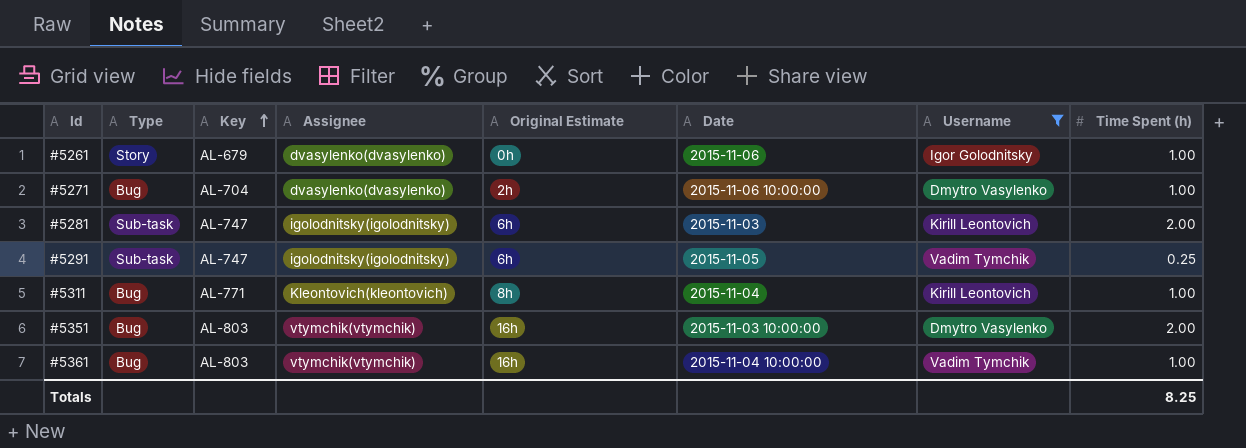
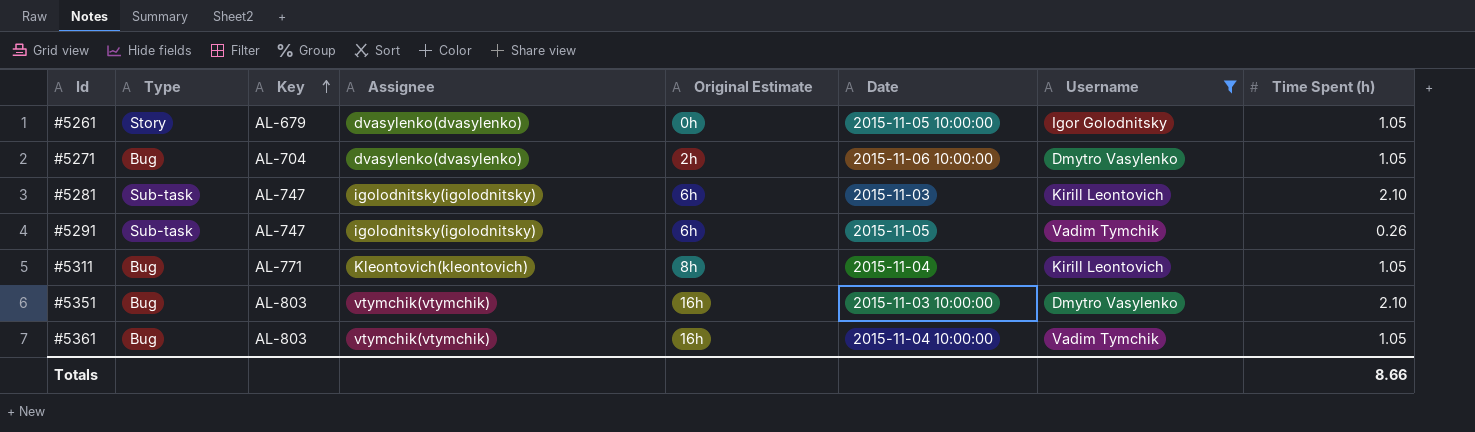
#5261 | Date: 2015-11-06 -> 2015-11-05 10:00:00
#5261 | Time Spent (h): 1.00 -> 1.05
#5271 | Time Spent (h): 1.00 -> 1.05
#5281 | Time Spent (h): 2.00 -> 2.10
#5291 | Time Spent (h): 0.25 -> 0.26
#5311 | Time Spent (h): 1.00 -> 1.05
#5351 | Time Spent (h): 2.00 -> 2.10
#5361 | Time Spent (h): 1.00 -> 1.05
Totals | Time Spent (h): 8.25 -> 8.66

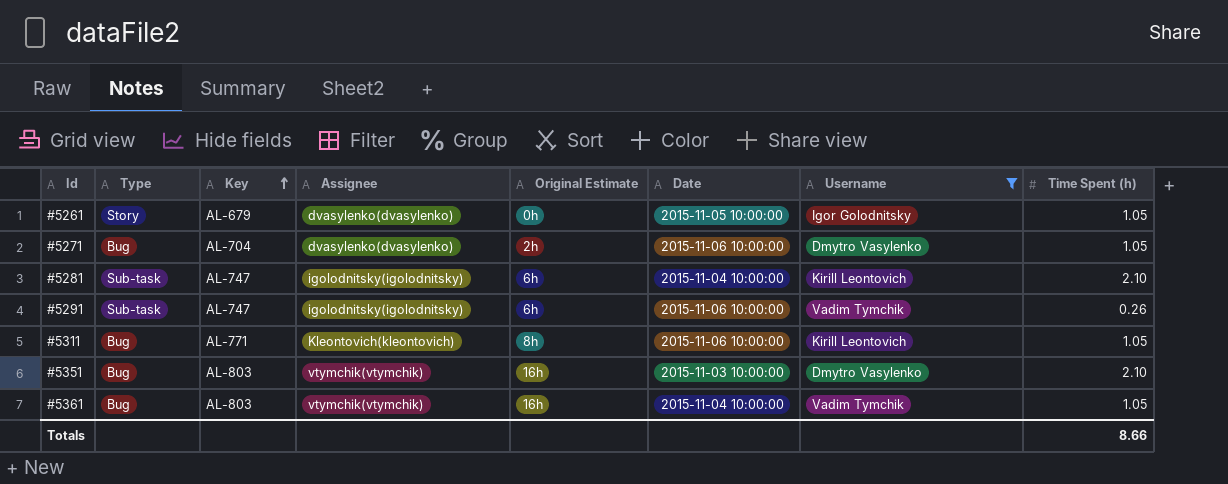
#5281 | Date: 2015-11-03 -> 2015-11-04 10:00:00
#5291 | Date: 2015-11-05 -> 2015-11-06 10:00:00
#5311 | Date: 2015-11-04 -> 2015-11-06 10:00:00

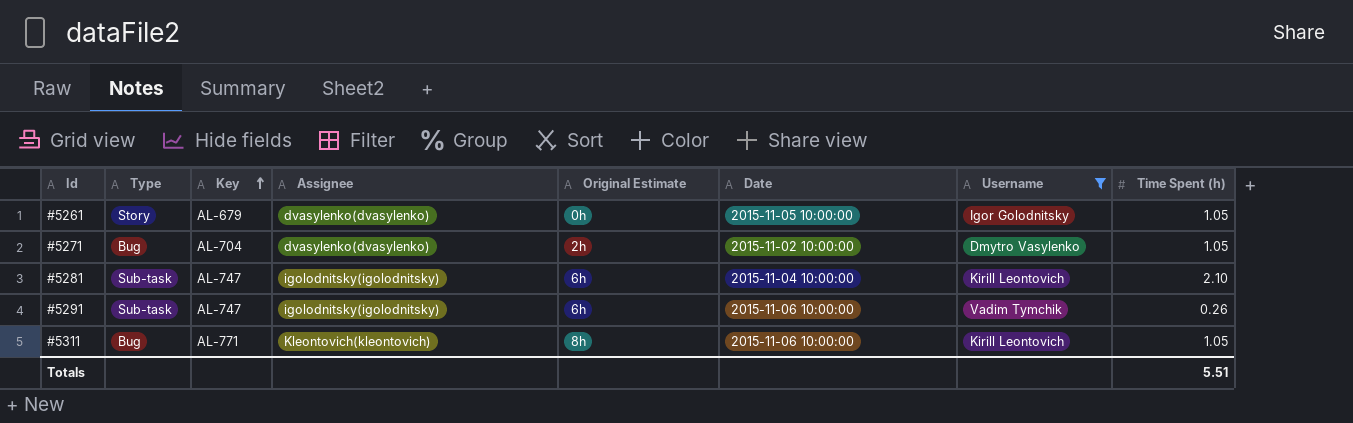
row #5351: Bug | AL-803 | vtymchik(vtymchik) | 16h | 2015-11-03 10:00:00 | Dmytro Vasylenko | 2.10 -> none
row #5361: Bug | AL-803 | vtymchik(vtymchik) | 16h | 2015-11-04 10:00:00 | Vadim Tymchik | 1.05 -> none
#5271 | Date: 2015-11-06 10:00:00 -> 2015-11-02 10:00:00
Totals | Time Spent (h): 8.66 -> 5.51

